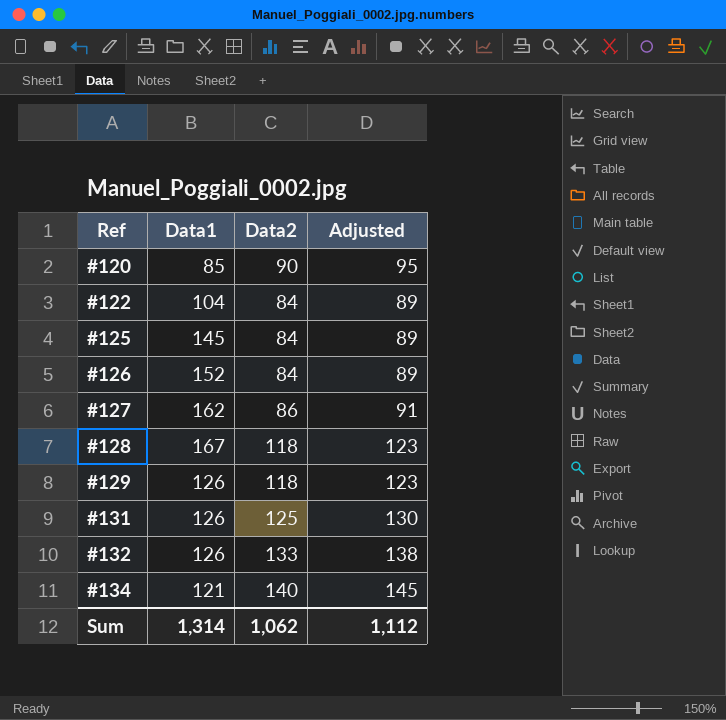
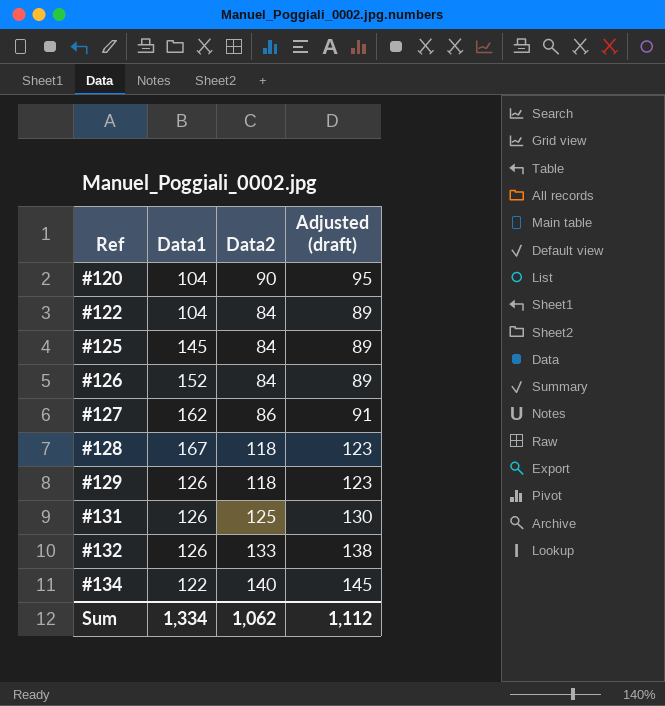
column name: Adjusted -> Adjusted (draft)
#120 | Data1: 85 -> 104
#134 | Data1: 121 -> 122
Sum | Data1: 1,314 -> 1,334

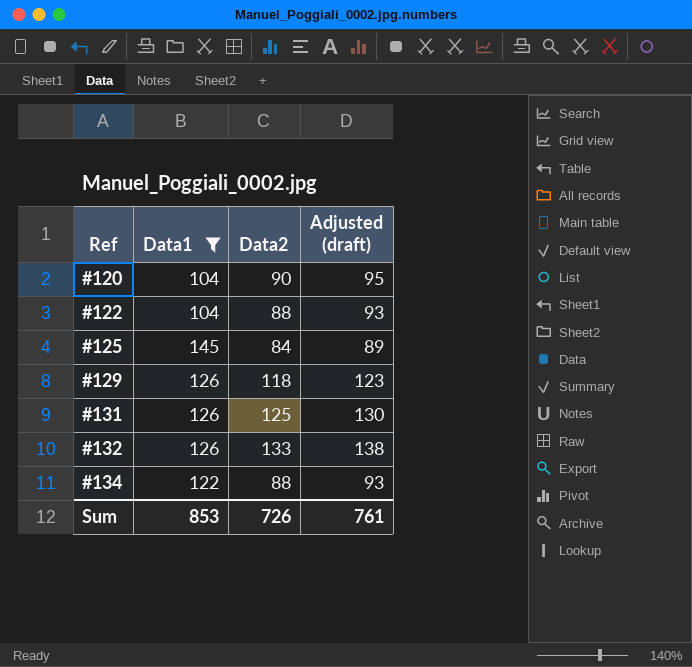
filter: none -> Data1 <= 145
#122 | Data2: 84 -> 88
#122 | Adjusted (draft): 89 -> 93
#134 | Data2: 140 -> 88
#134 | Adjusted (draft): 145 -> 93
Sum | Data1: 1,334 -> 853
Sum | Data2: 1,062 -> 726
Sum | Adjusted (draft): 1,112 -> 761

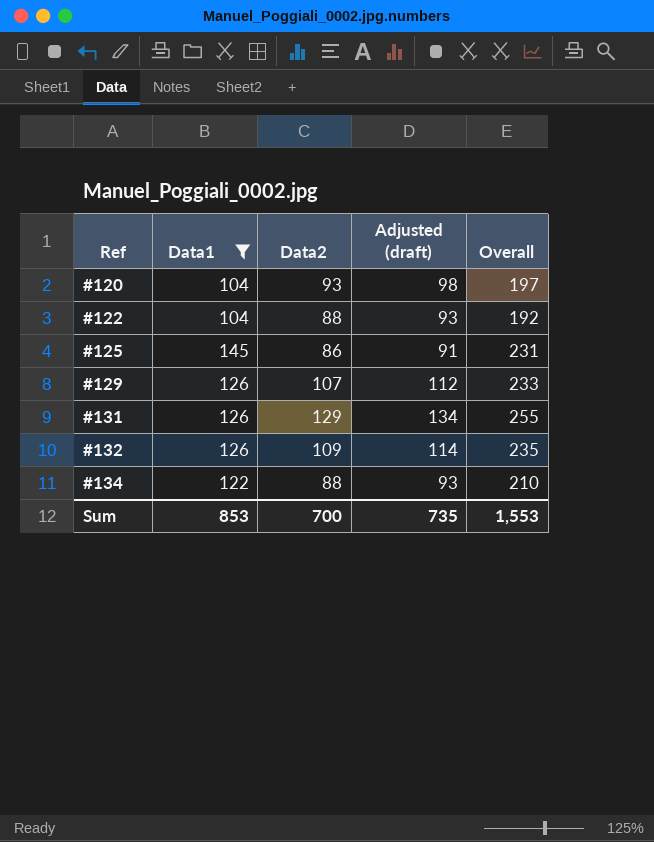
column Overall | formula: none -> [Data1] + [Data2]
#120 | Data2: 90 -> 93
#120 | Adjusted (draft): 95 -> 98
#125 | Data2: 84 -> 86
#125 | Adjusted (draft): 89 -> 91
#129 | Data2: 118 -> 107
#129 | Adjusted (draft): 123 -> 112
#131 | Data2: 125 -> 129
#131 | Adjusted (draft): 130 -> 134
#132 | Data2: 133 -> 109
#132 | Adjusted (draft): 138 -> 114
Sum | Data2: 726 -> 700
Sum | Adjusted (draft): 761 -> 735

